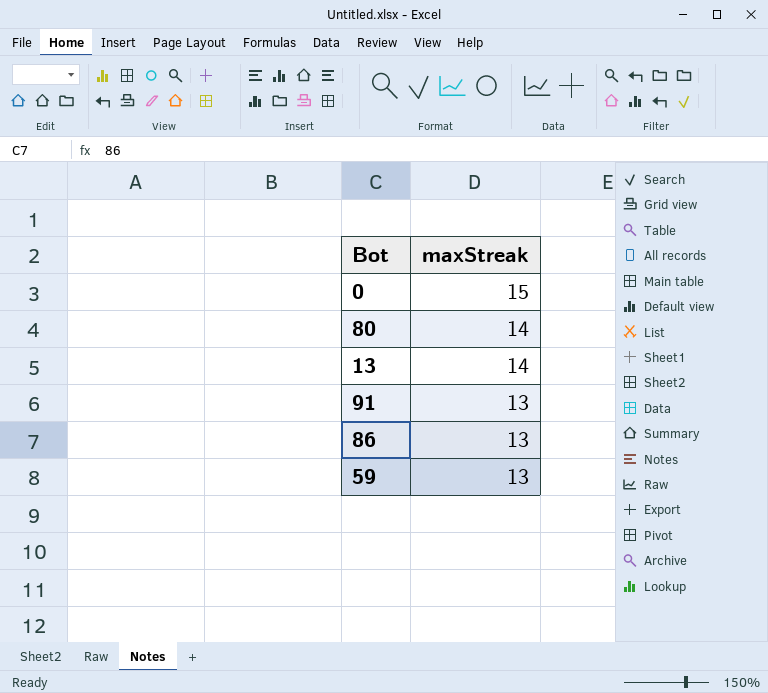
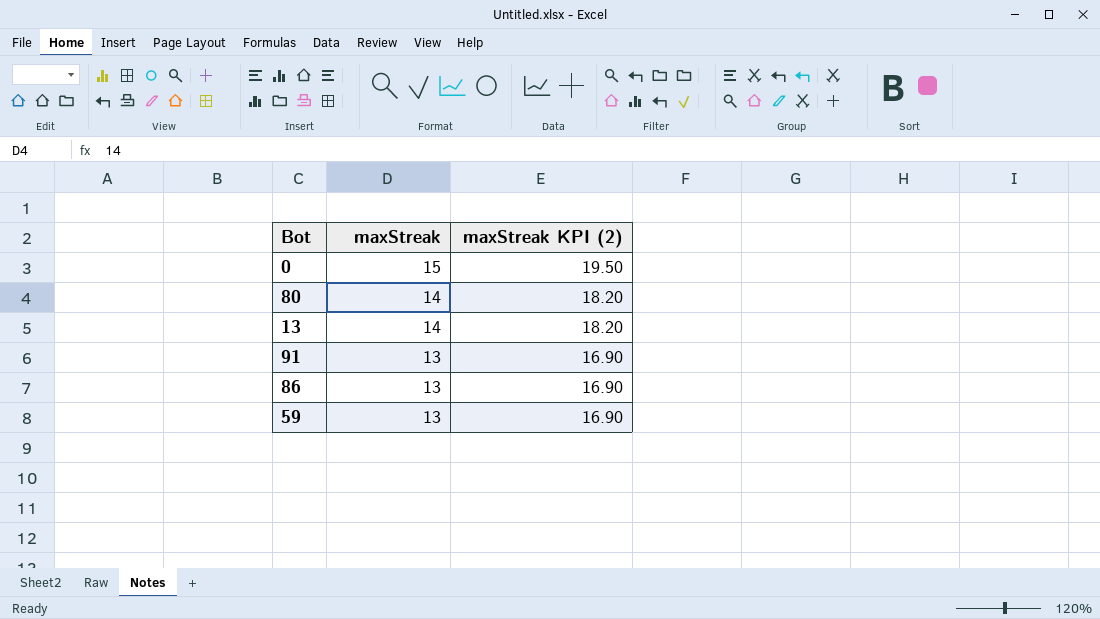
column maxStreak KPI (2) | formula: none -> [maxStreak] * 1.3

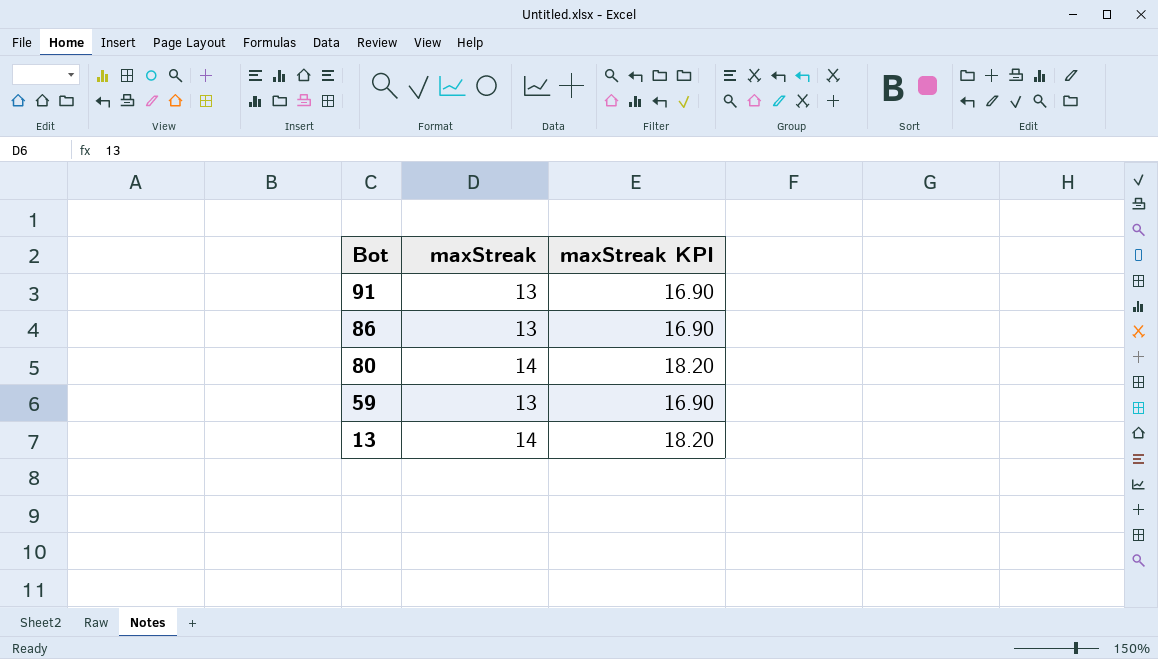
row order: maxStreak descending -> Bot descending
column name: maxStreak KPI (2) -> maxStreak KPI
row 0: 15 | 19.50 -> none

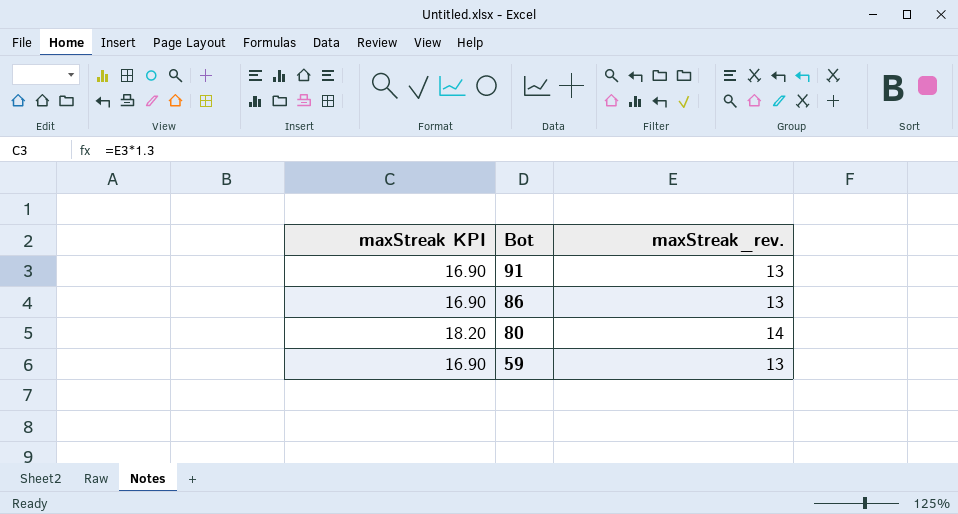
column maxStreak KPI | position: 3 -> 1
column name: maxStreak -> maxStreak_rev.
row 13: 14 | 18.20 -> none

